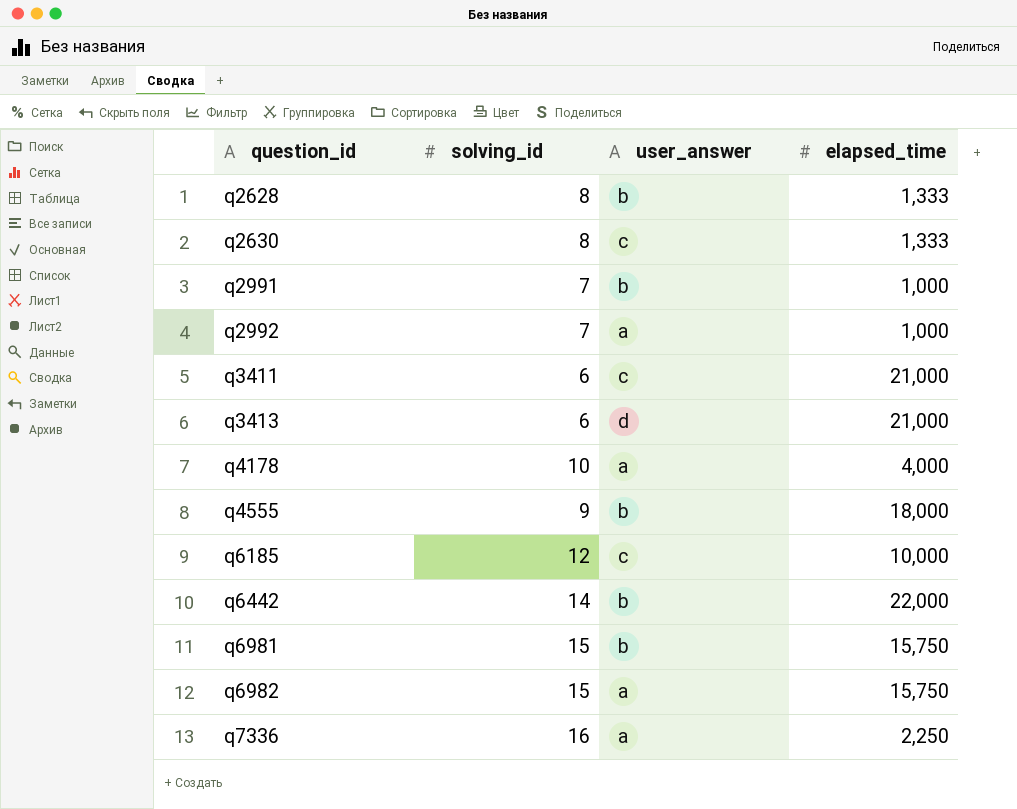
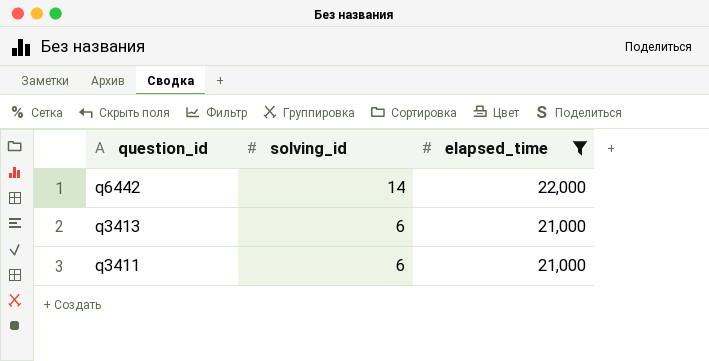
filter: none -> elapsed_time >= 21,000
row order: question_id ascending -> question_id descending
column user_answer | position: 3 -> none

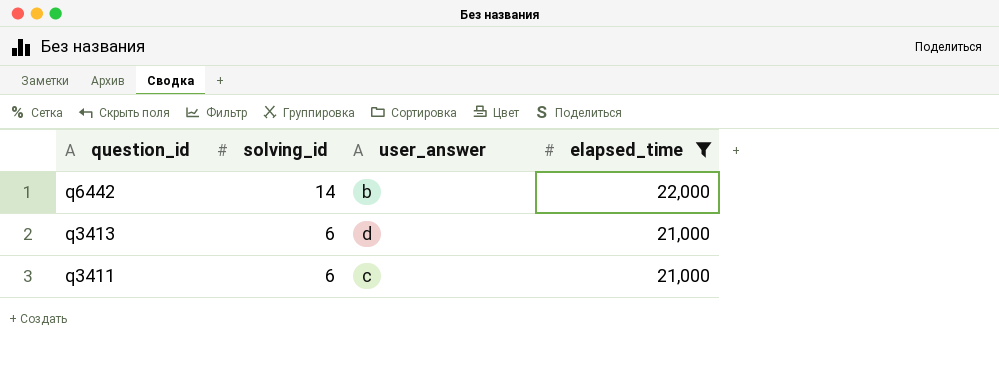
column user_answer | position: none -> 3

